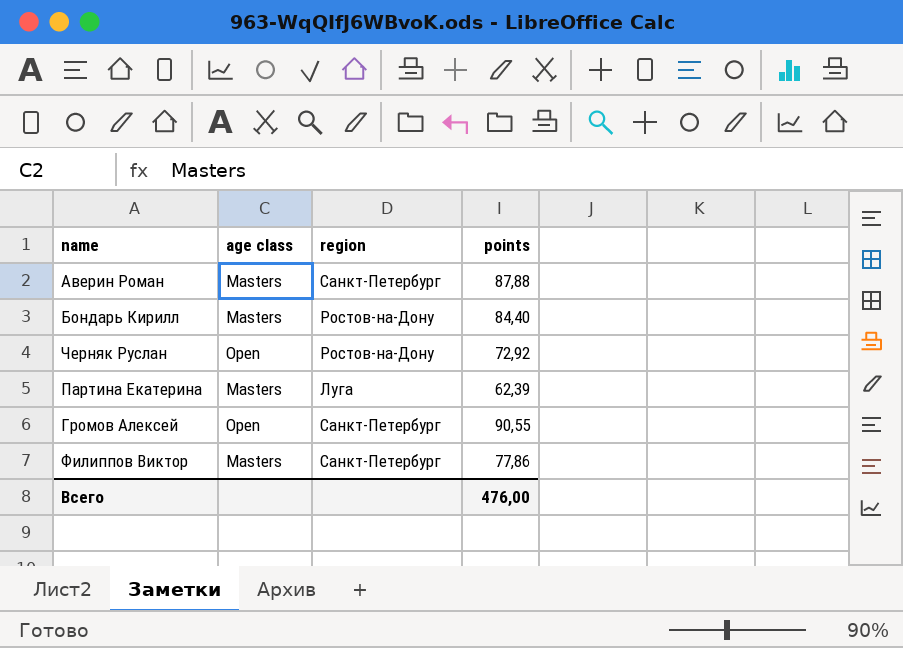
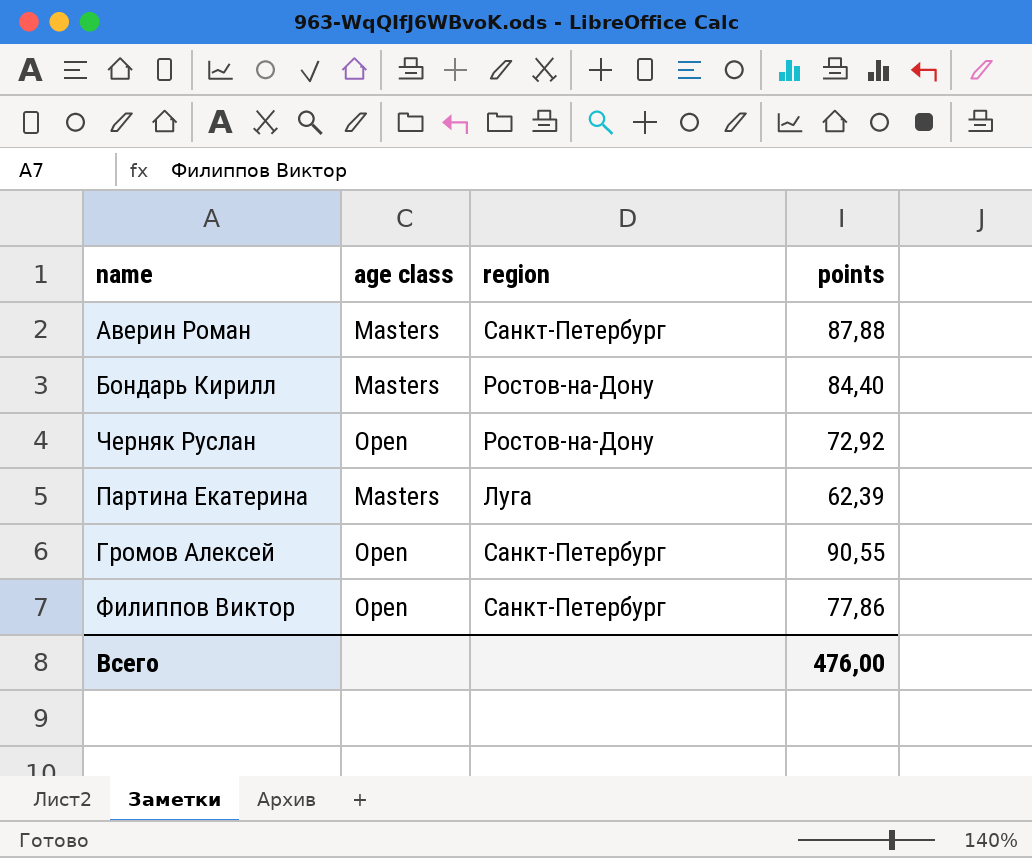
Филиппов Виктор | age class: Masters -> Open

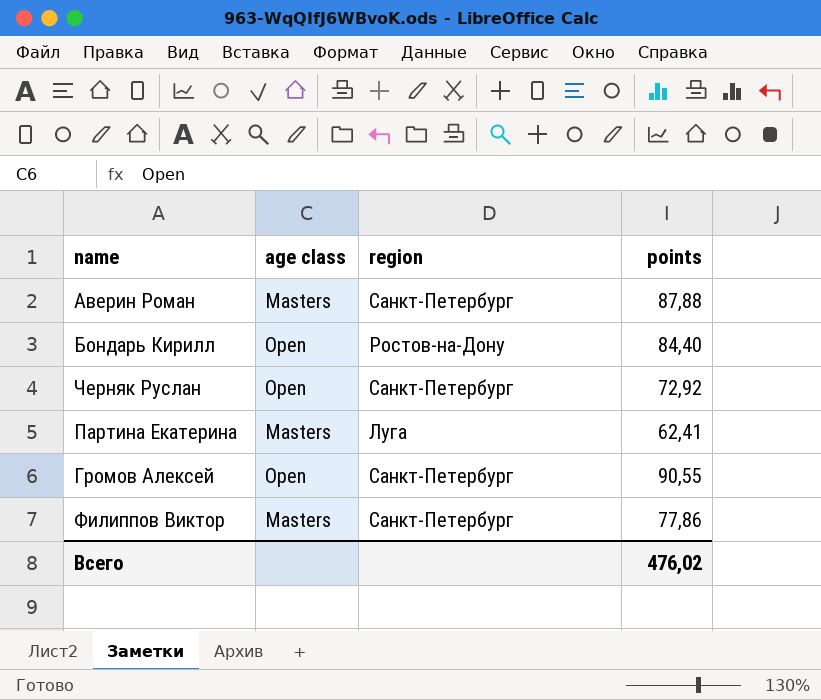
Бондарь Кирилл | age class: Masters -> Open
Черняк Руслан | region: Ростов-на-Дону -> Санкт-Петербург
Партина Екатерина | points: 62,39 -> 62,41
Филиппов Виктор | age class: Open -> Masters
Всего | points: 476,00 -> 476,02

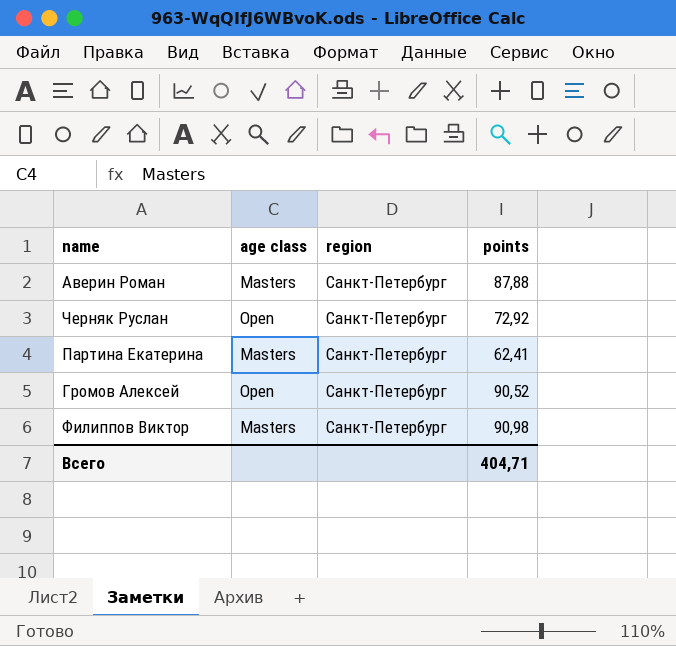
row Бондарь Кирилл: Open | Ростов-на-Дону | 84,40 -> none
Партина Екатерина | region: Луга -> Санкт-Петербург
Громов Алексей | points: 90,55 -> 90,52
Филиппов Виктор | points: 77,86 -> 90,98
Всего | points: 476,02 -> 404,71

